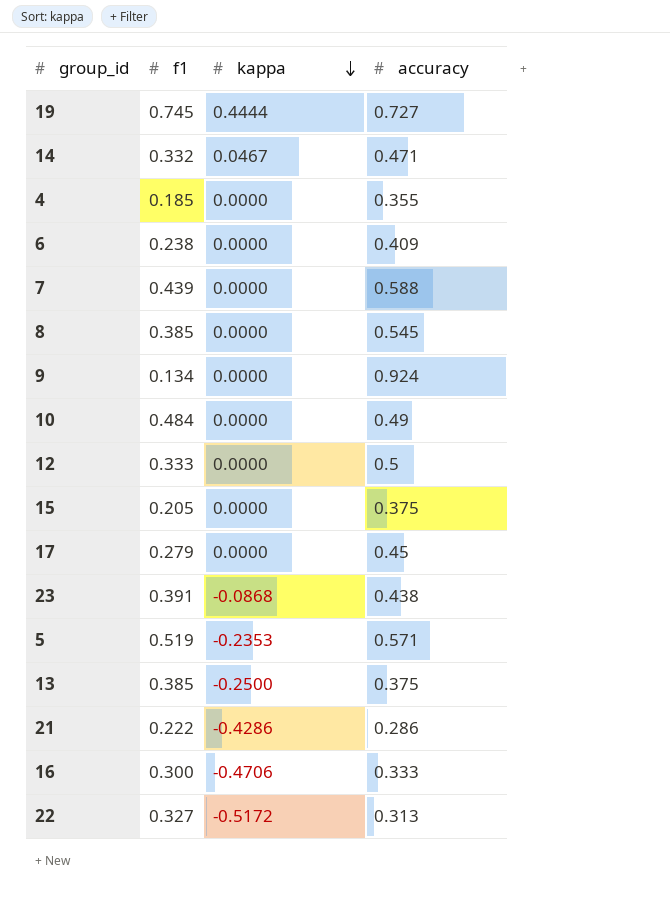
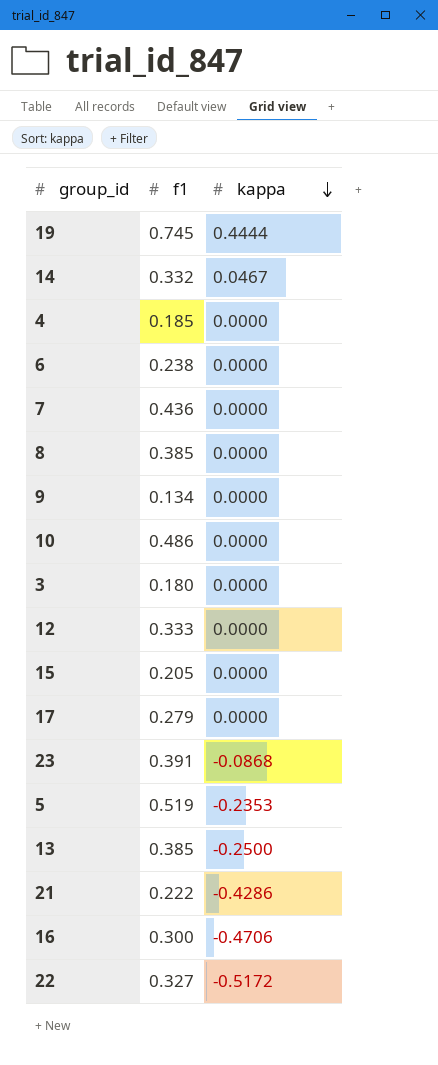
column accuracy | position: 4 -> none
7 | f1: 0.439 -> 0.436
10 | f1: 0.484 -> 0.486
row 3: none -> 0.180 | 0.0000

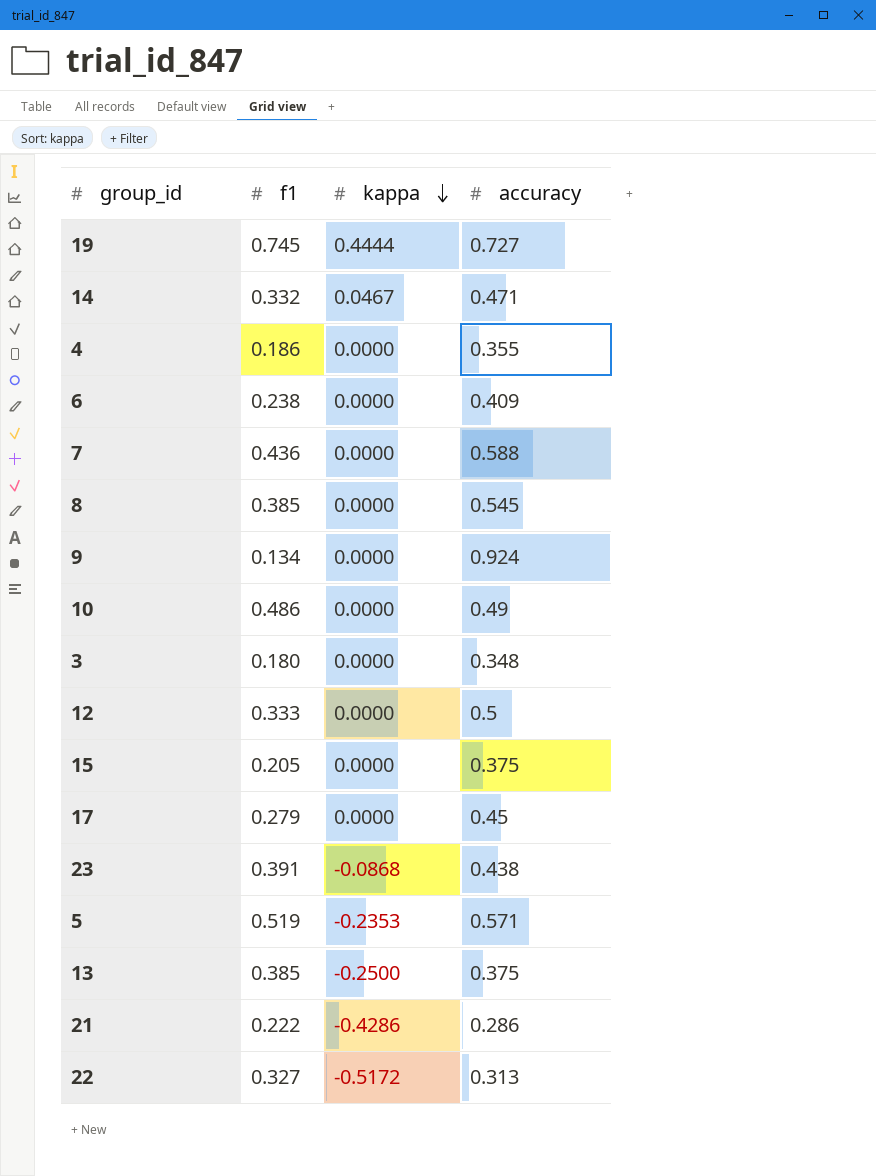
column accuracy | position: none -> 4
row 16: 0.300 | -0.4706 -> none
4 | f1: 0.185 -> 0.186

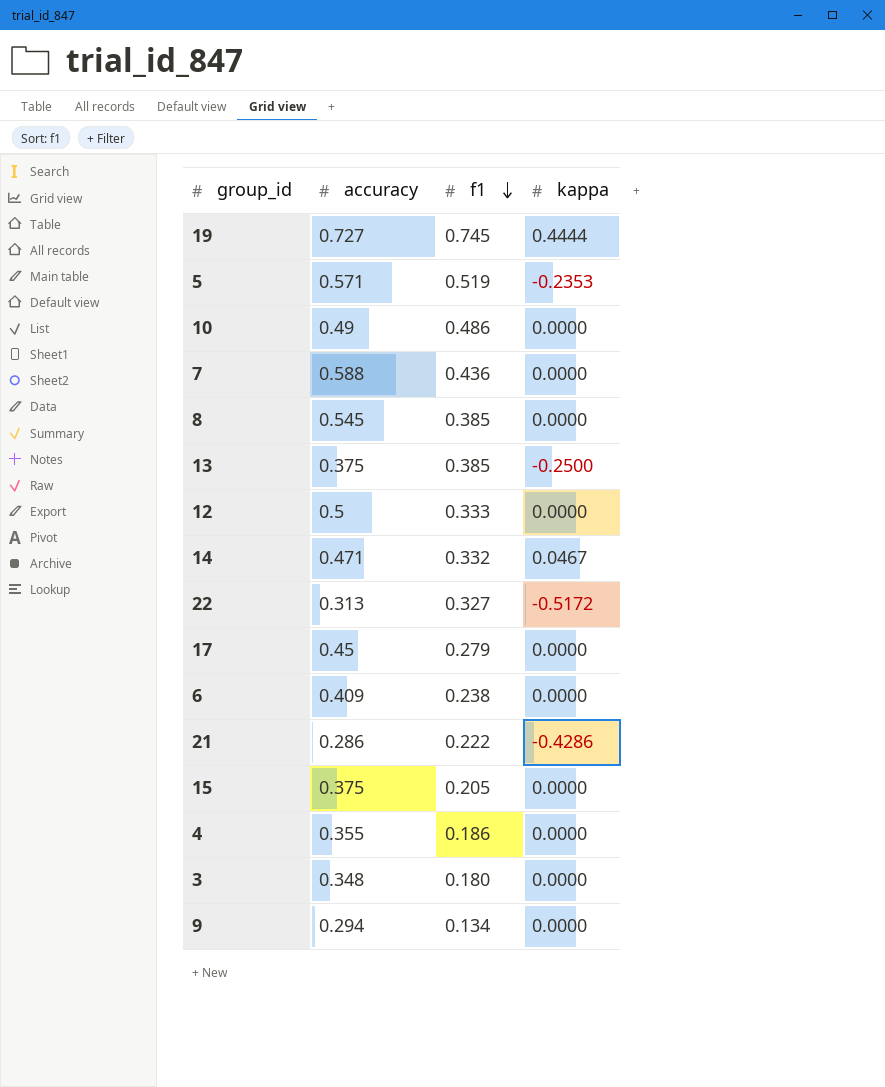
row order: kappa descending -> f1 descending
column accuracy | position: 4 -> 2
row 23: 0.391 | -0.0868 | 0.438 -> none
9 | accuracy: 0.924 -> 0.294

